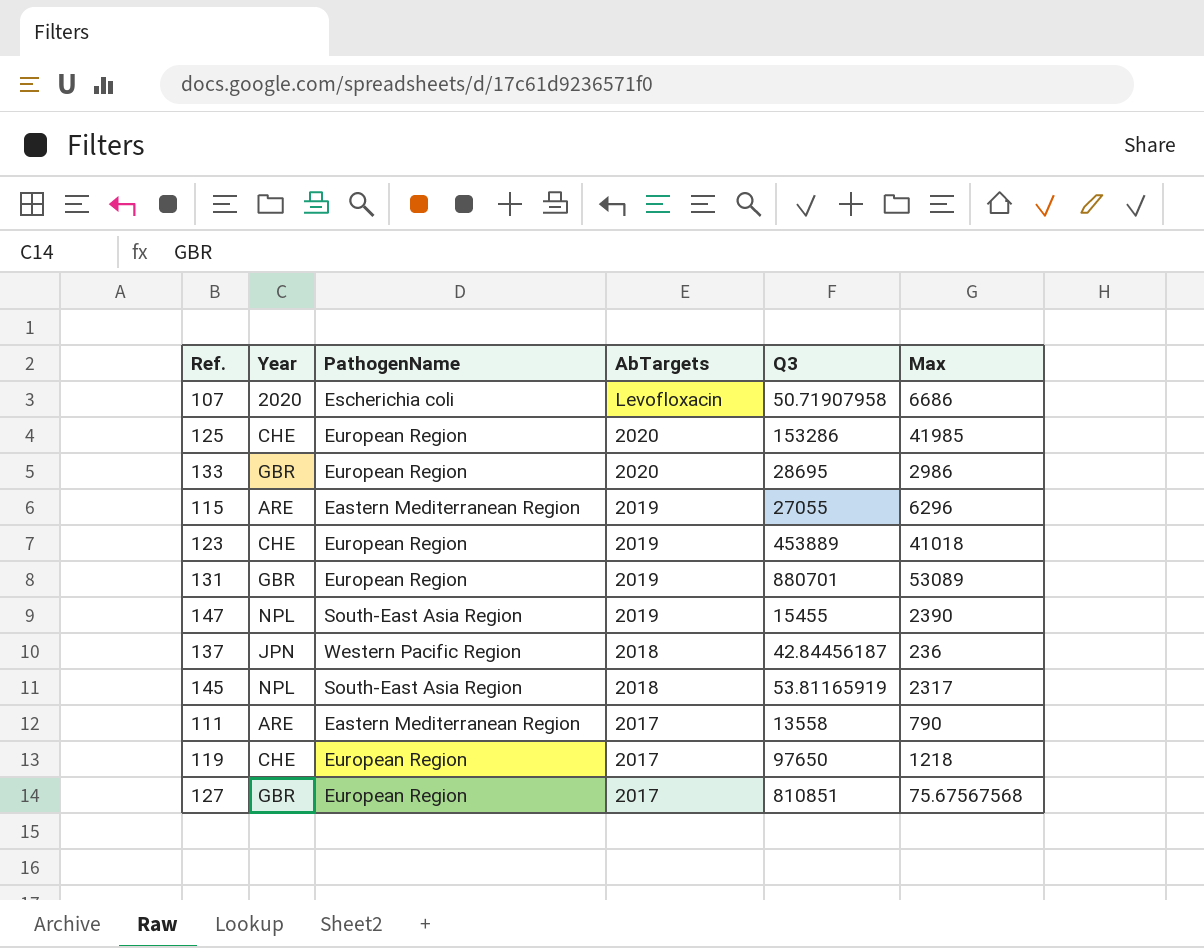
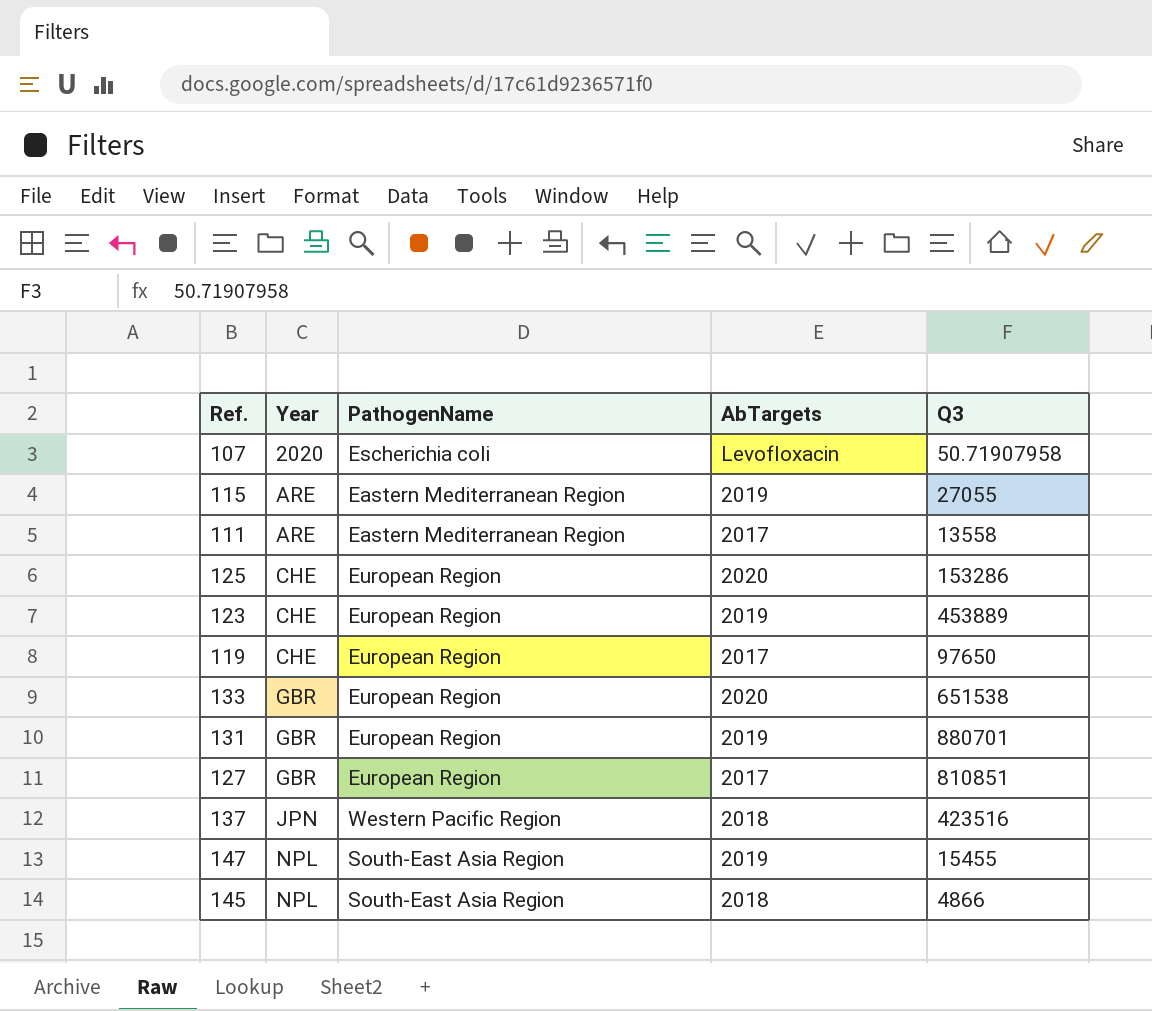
row order: AbTargets descending -> Year ascending
column Max | position: 6 -> none
133 | Q3: 28695 -> 651538
137 | Q3: 42.84456187 -> 423516
145 | Q3: 53.81165919 -> 4866

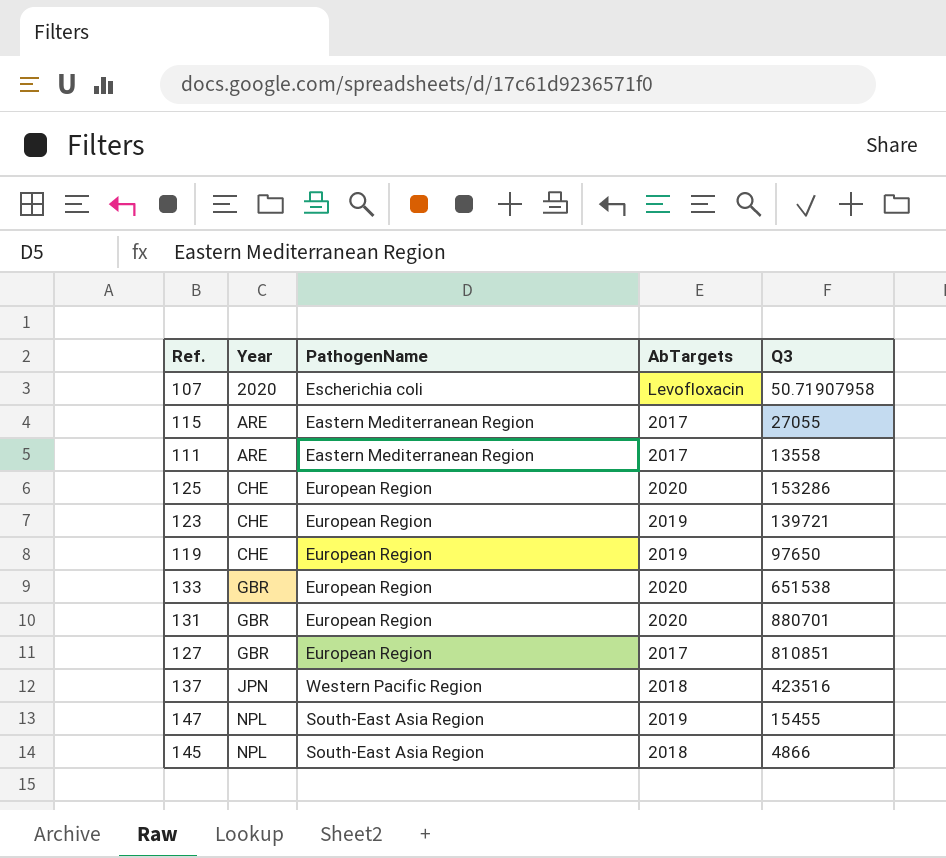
115 | AbTargets: 2019 -> 2017
123 | Q3: 453889 -> 139721
119 | AbTargets: 2017 -> 2019
131 | AbTargets: 2019 -> 2020

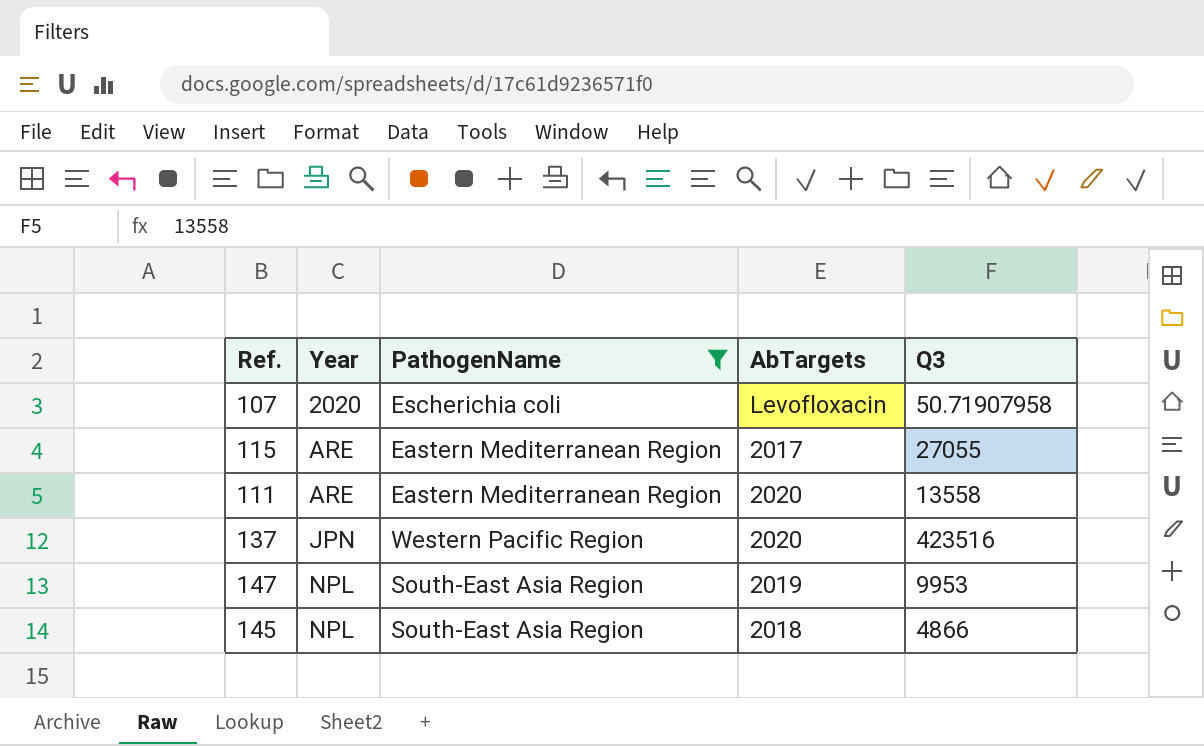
filter: none -> PathogenName != European Region
111 | AbTargets: 2017 -> 2020
137 | AbTargets: 2018 -> 2020
147 | Q3: 15455 -> 9953

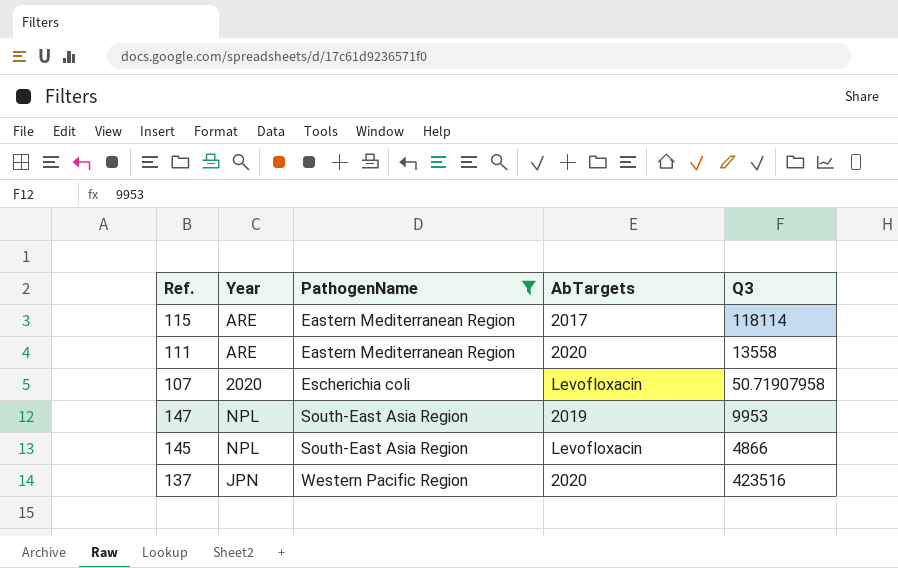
row order: Year ascending -> PathogenName ascending
115 | Q3: 27055 -> 118114
145 | AbTargets: 2018 -> Levofloxacin

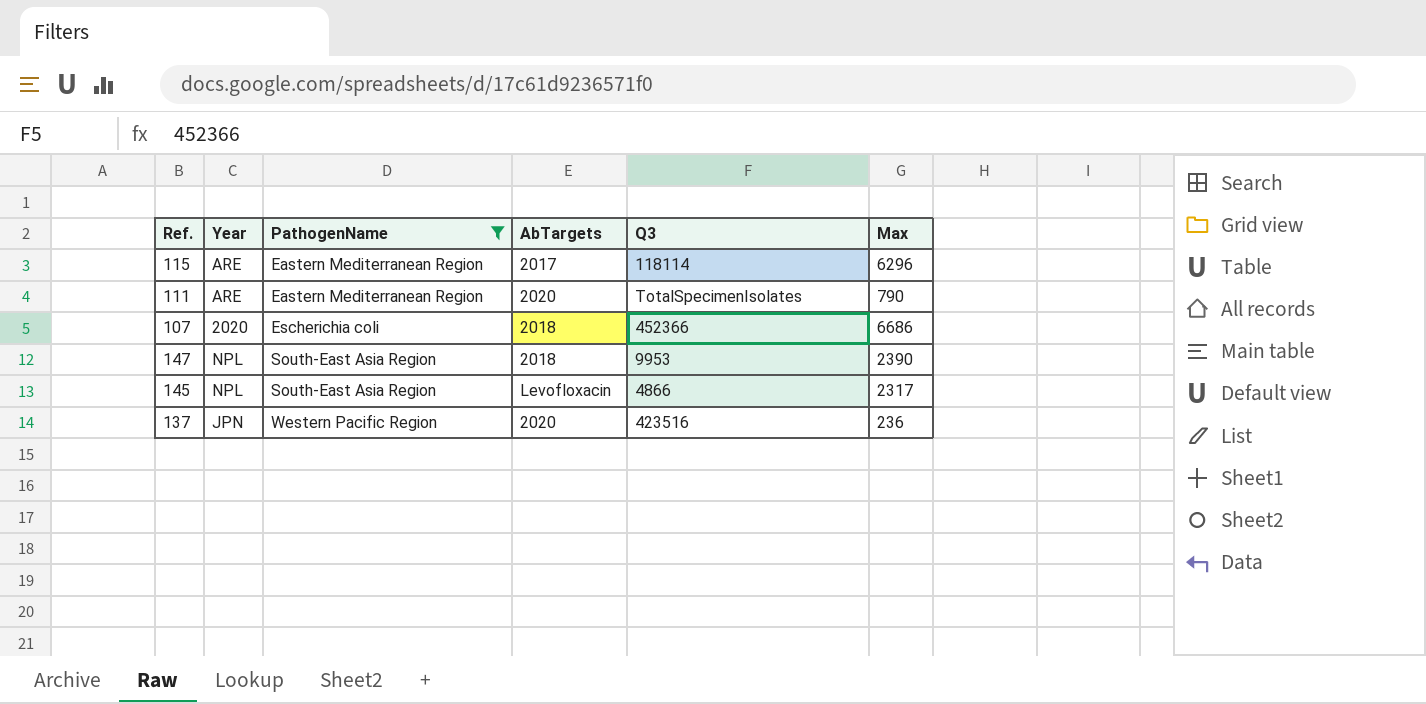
column Max | position: none -> 6
111 | Q3: 13558 -> TotalSpecimenIsolates
107 | AbTargets: Levofloxacin -> 2018
107 | Q3: 50.71907958 -> 452366
147 | AbTargets: 2019 -> 2018

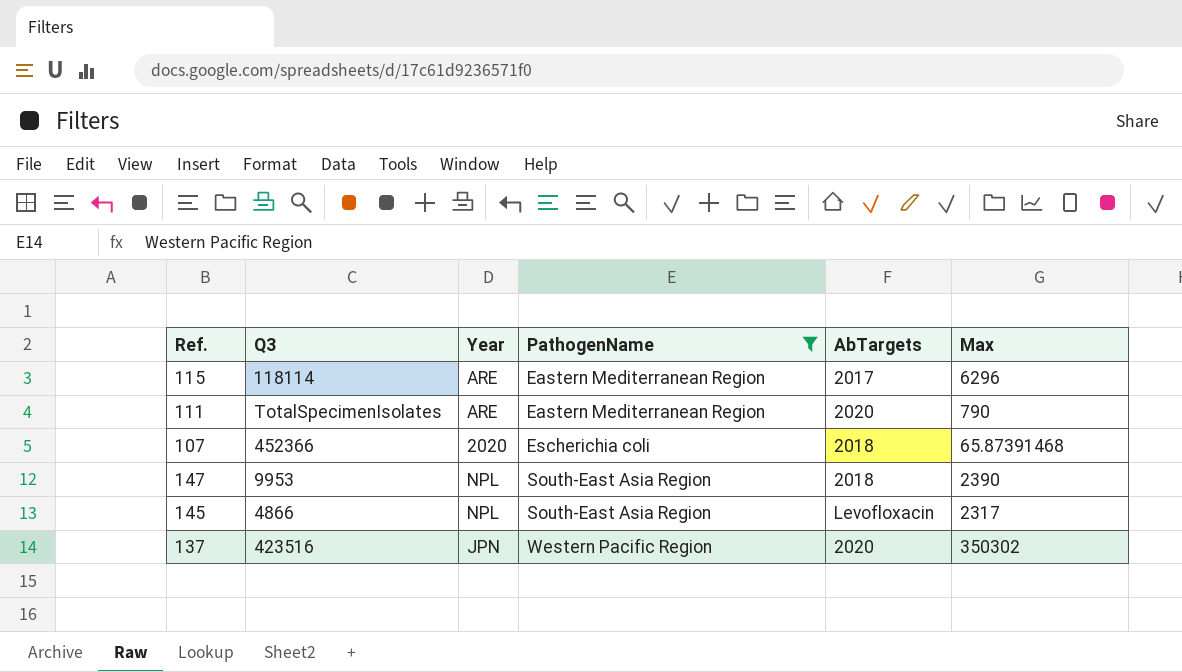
column Q3 | position: 5 -> 2
107 | Max: 6686 -> 65.87391468
137 | Max: 236 -> 350302

